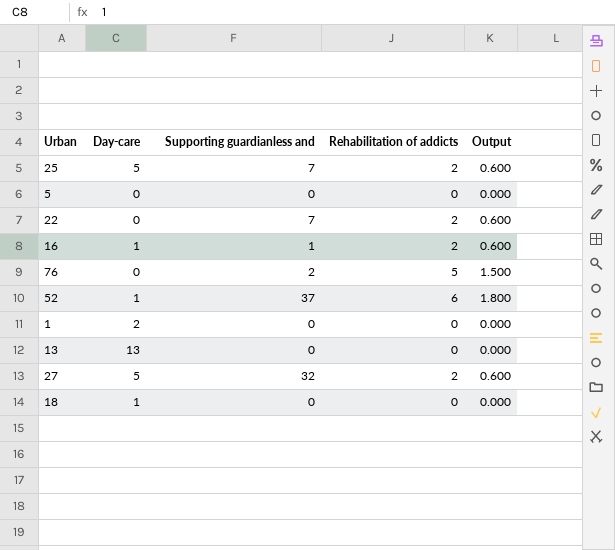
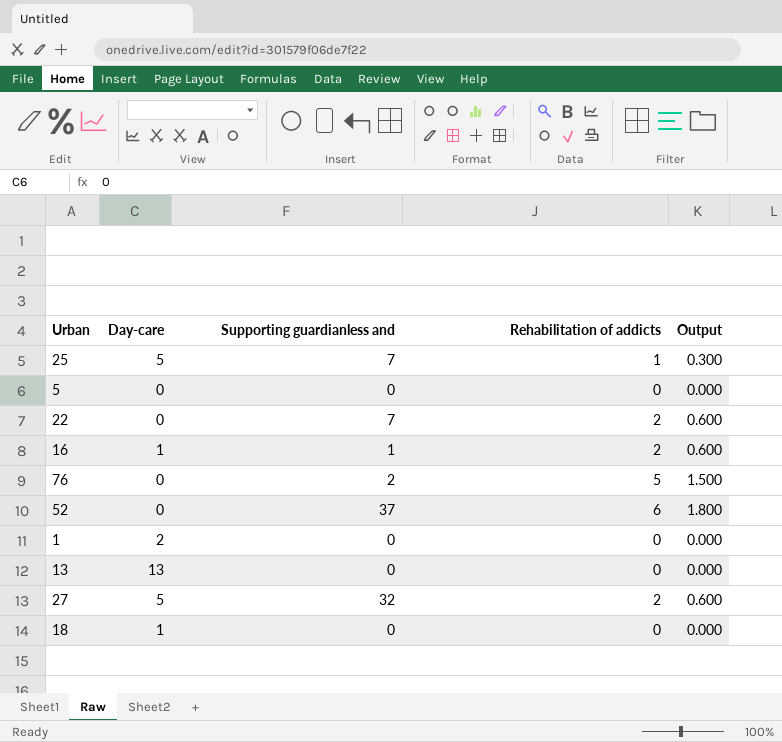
25 | Rehabilitation of addicts: 2 -> 1
25 | Output: 0.600 -> 0.300
52 | Day-care: 1 -> 0

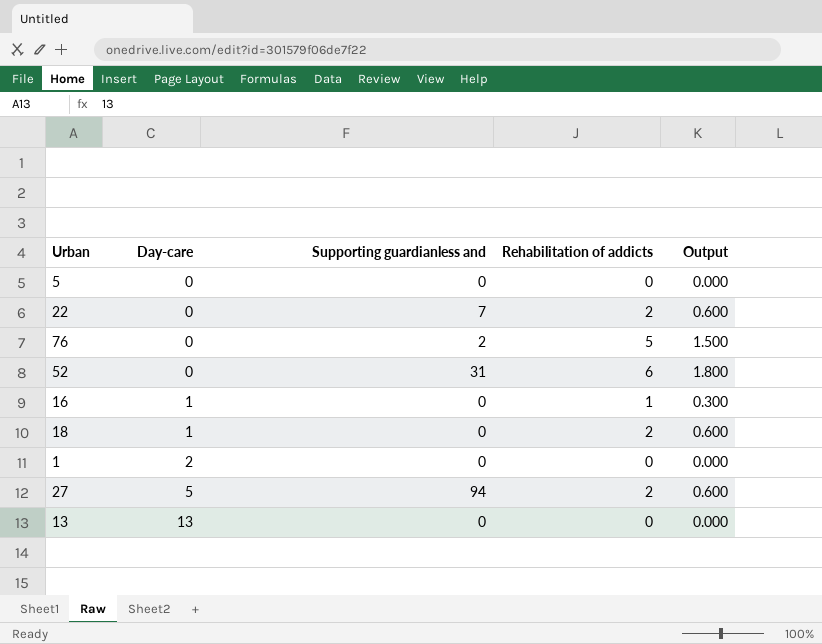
row order: none -> Day-care ascending
row 25: 5 | 7 | 1 | 0.300 -> none
52 | Supporting guardianless and: 37 -> 31
16 | Supporting guardianless and: 1 -> 0
16 | Rehabilitation of addicts: 2 -> 1
16 | Output: 0.600 -> 0.300
18 | Rehabilitation of addicts: 0 -> 2
18 | Output: 0.000 -> 0.600
27 | Supporting guardianless and: 32 -> 94

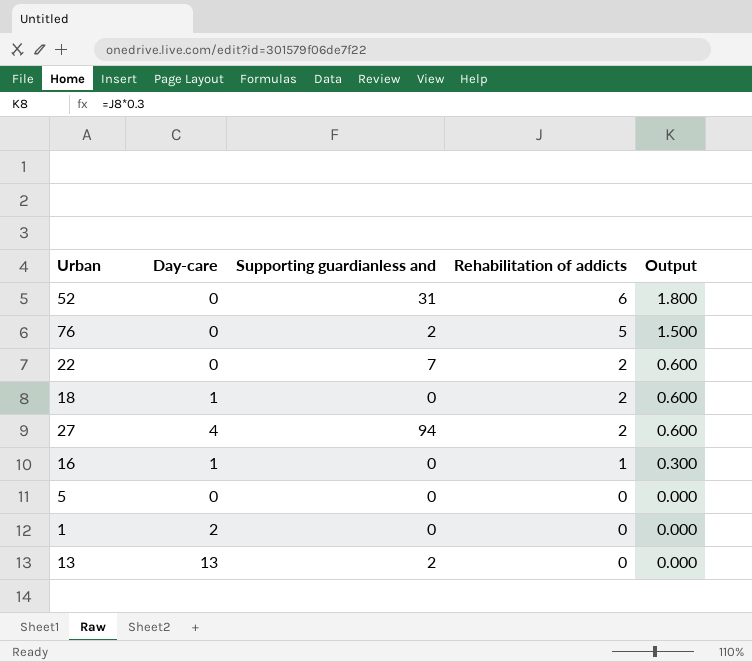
row order: Day-care ascending -> Rehabilitation of addicts descending
27 | Day-care: 5 -> 4
13 | Supporting guardianless and: 0 -> 2

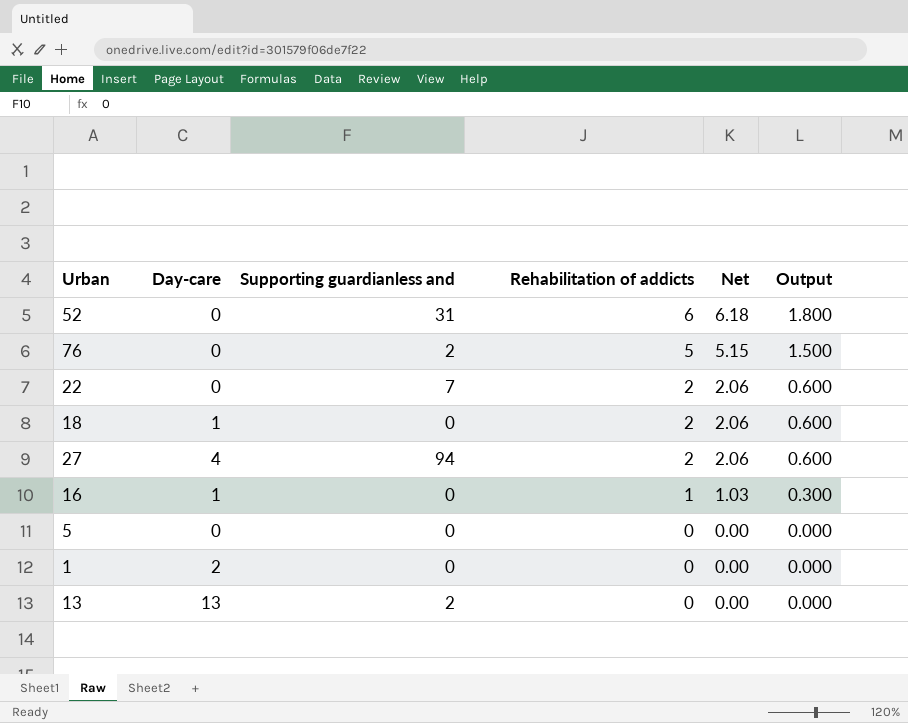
column Net | formula: none -> [Rehabilitation of addicts] * 1.03

